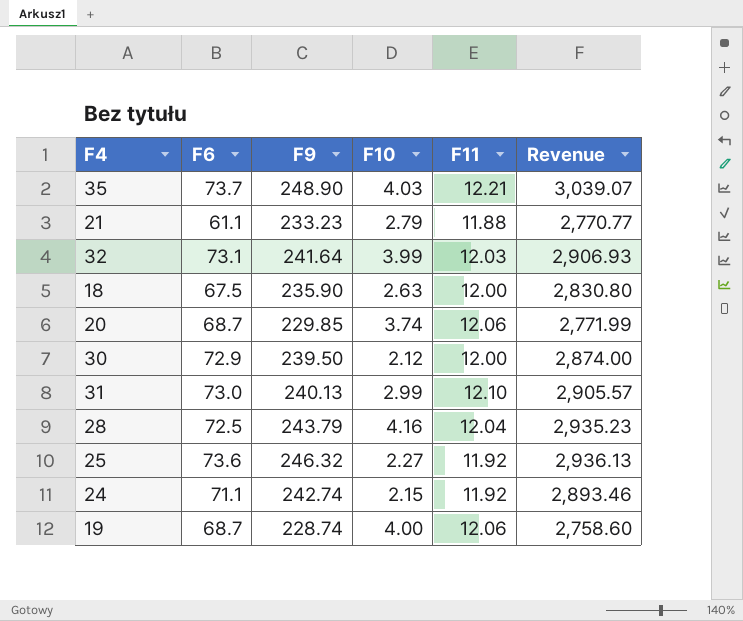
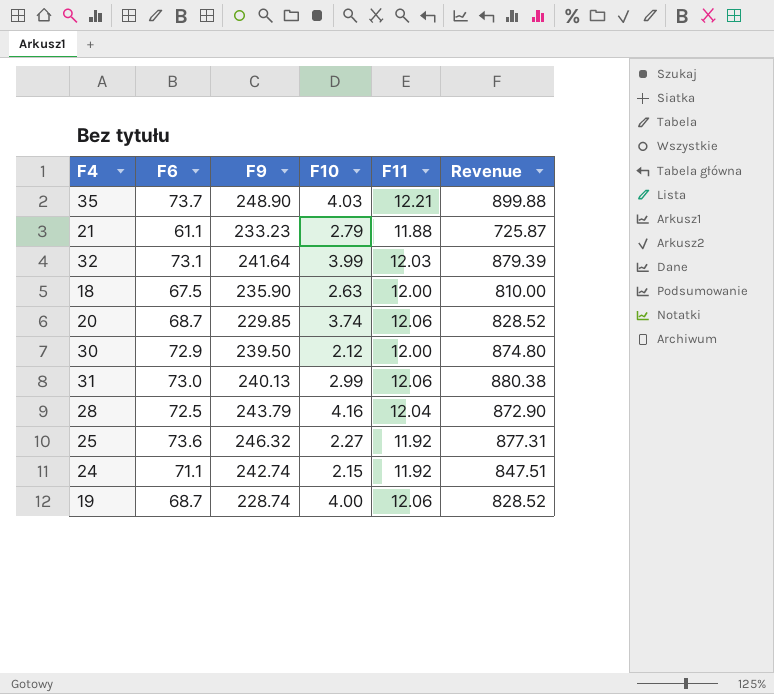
column Revenue | formula: [F9] * [F11] -> [F6] * [F11]
31 | F11: 12.10 -> 12.06

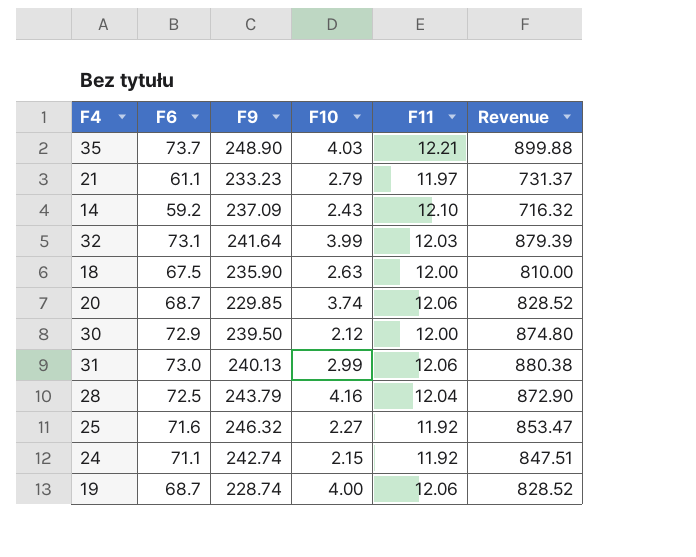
21 | F11: 11.88 -> 11.97
21 | Revenue: 725.87 -> 731.37
row 14: none -> 59.2 | 237.09 | 2.43 | 12.10 | 716.32
25 | F6: 73.6 -> 71.6
25 | Revenue: 877.31 -> 853.47

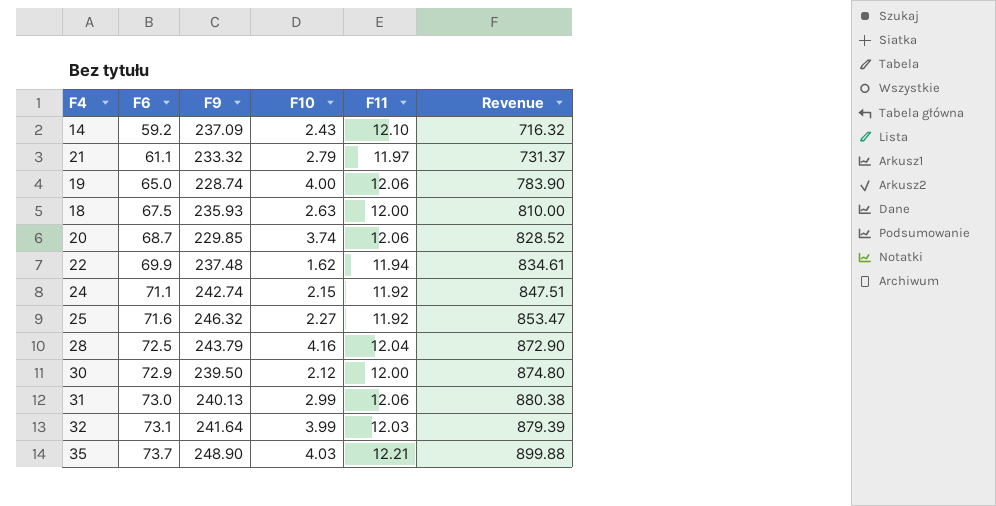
row order: none -> F6 ascending
21 | F9: 233.23 -> 233.32
19 | F6: 68.7 -> 65.0
19 | Revenue: 828.52 -> 783.90
18 | F9: 235.90 -> 235.93
row 22: none -> 69.9 | 237.48 | 1.62 | 11.94 | 834.61

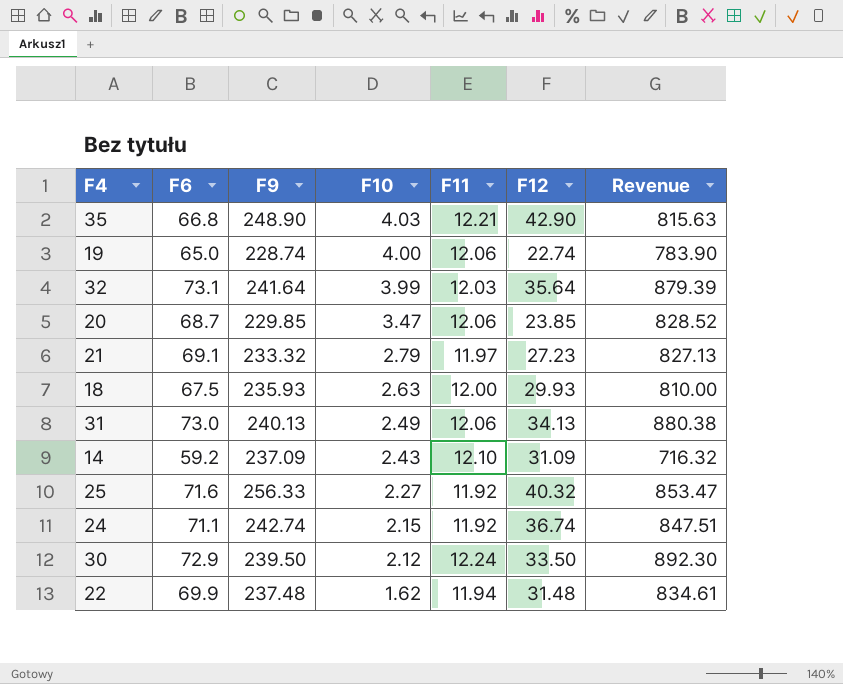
row order: F6 ascending -> F10 descending
column F12 | position: none -> 6
row 28: 72.5 | 243.79 | 4.16 | 12.04 | 872.90 -> none
35 | F6: 73.7 -> 66.8
35 | Revenue: 899.88 -> 815.63
20 | F10: 3.74 -> 3.47
21 | F6: 61.1 -> 69.1
21 | Revenue: 731.37 -> 827.13
31 | F10: 2.99 -> 2.49
25 | F9: 246.32 -> 256.33
30 | F11: 12.00 -> 12.24
30 | Revenue: 874.80 -> 892.30

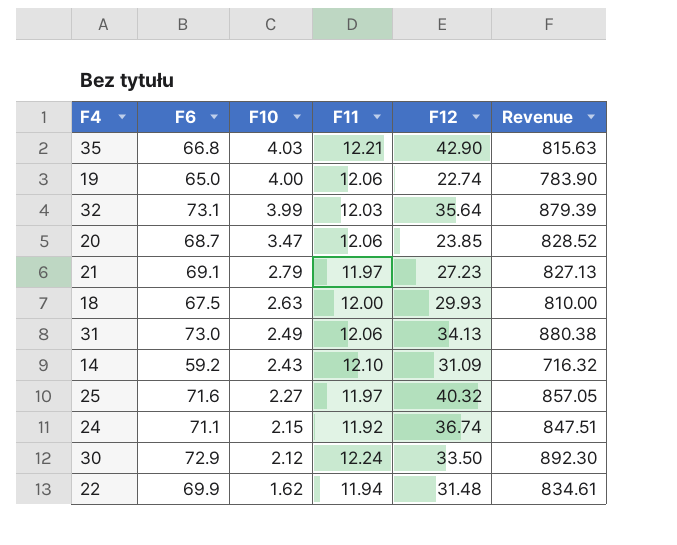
column F9 | position: 3 -> none
25 | F11: 11.92 -> 11.97
25 | Revenue: 853.47 -> 857.05

